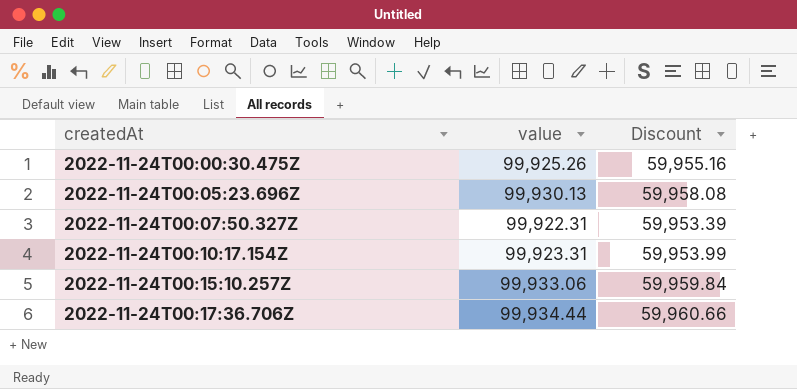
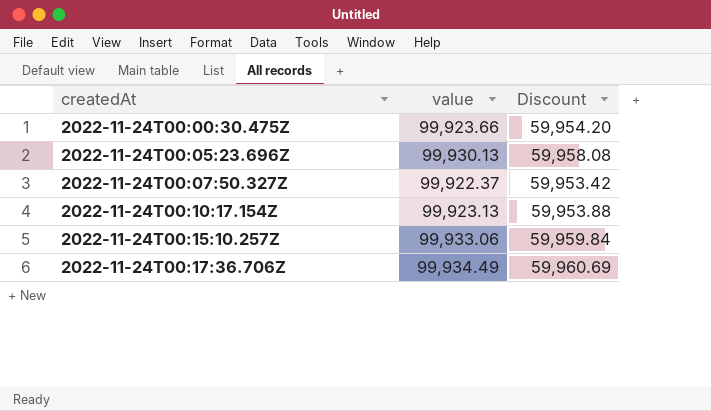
2022-11-24T00:00:30.475Z | value: 99,925.26 -> 99,923.66
2022-11-24T00:00:30.475Z | Discount: 59,955.16 -> 59,954.20
2022-11-24T00:07:50.327Z | value: 99,922.31 -> 99,922.37
2022-11-24T00:07:50.327Z | Discount: 59,953.39 -> 59,953.42
2022-11-24T00:10:17.154Z | value: 99,923.31 -> 99,923.13
2022-11-24T00:10:17.154Z | Discount: 59,953.99 -> 59,953.88
2022-11-24T00:17:36.706Z | value: 99,934.44 -> 99,934.49
2022-11-24T00:17:36.706Z | Discount: 59,960.66 -> 59,960.69

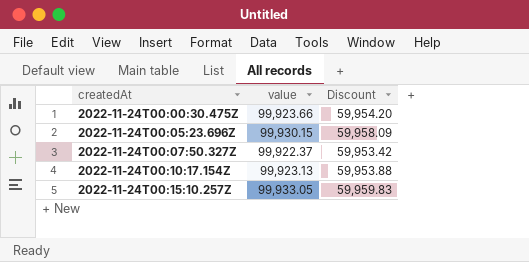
row 2022-11-24T00:17:36.706Z: 99,934.49 | 59,960.69 -> none
2022-11-24T00:05:23.696Z | value: 99,930.13 -> 99,930.15
2022-11-24T00:05:23.696Z | Discount: 59,958.08 -> 59,958.09
2022-11-24T00:15:10.257Z | value: 99,933.06 -> 99,933.05
2022-11-24T00:15:10.257Z | Discount: 59,959.84 -> 59,959.83

